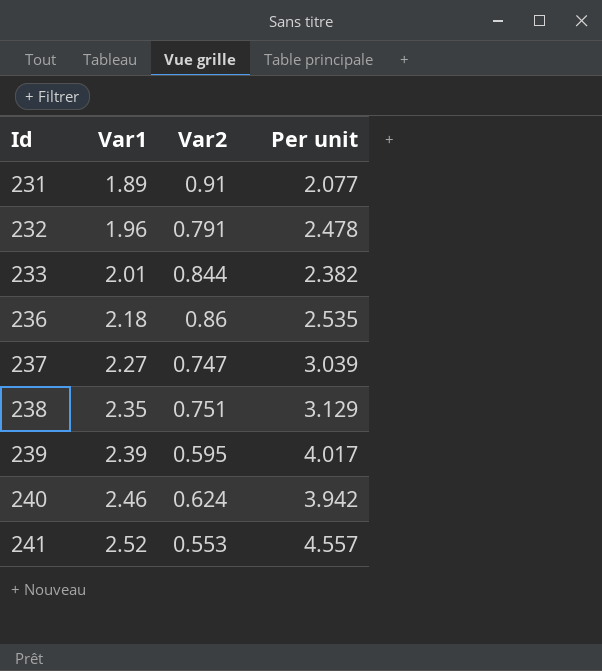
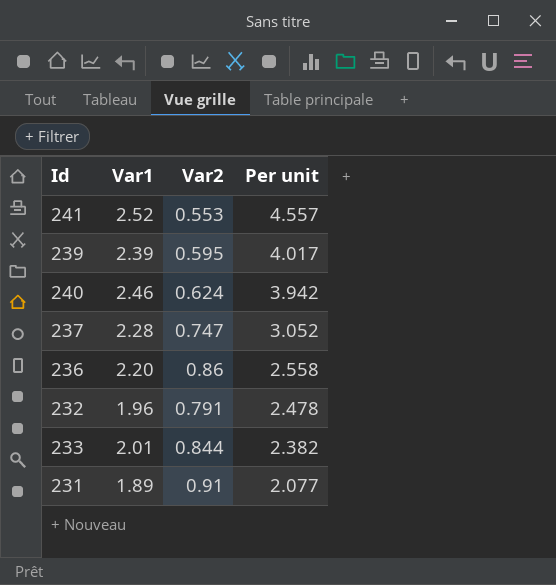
row order: Id ascending -> Per unit descending
row 238: 2.35 | 0.751 | 3.129 -> none
237 | Var1: 2.27 -> 2.28
237 | Per unit: 3.039 -> 3.052
236 | Var1: 2.18 -> 2.20
236 | Per unit: 2.535 -> 2.558

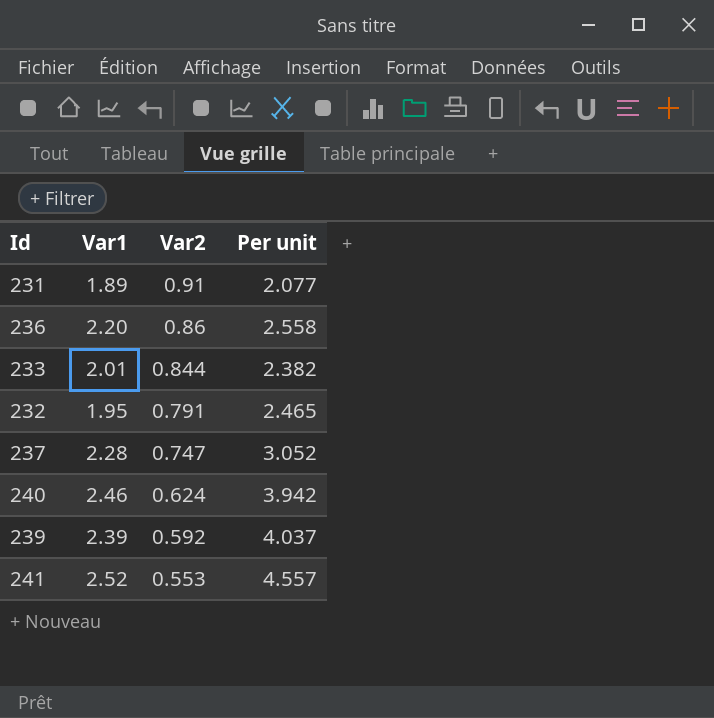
row order: Per unit descending -> Var2 descending
232 | Var1: 1.96 -> 1.95
232 | Per unit: 2.478 -> 2.465
239 | Var2: 0.595 -> 0.592
239 | Per unit: 4.017 -> 4.037

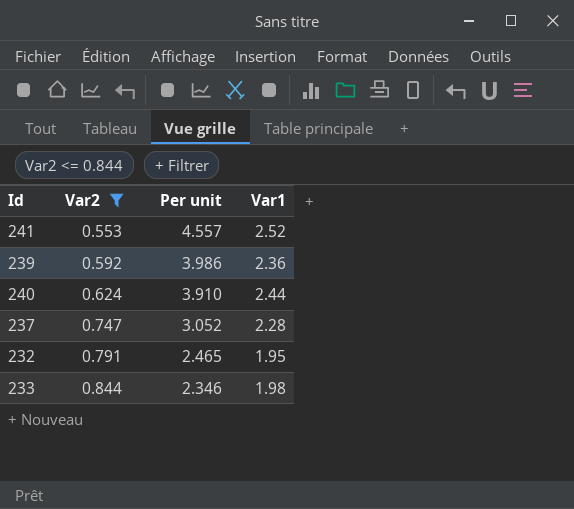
filter: none -> Var2 <= 0.844
row order: Var2 descending -> Var2 ascending
column Var1 | position: 2 -> 4
239 | Per unit: 4.037 -> 3.986
239 | Var1: 2.39 -> 2.36
240 | Per unit: 3.942 -> 3.910
240 | Var1: 2.46 -> 2.44
233 | Per unit: 2.382 -> 2.346
233 | Var1: 2.01 -> 1.98

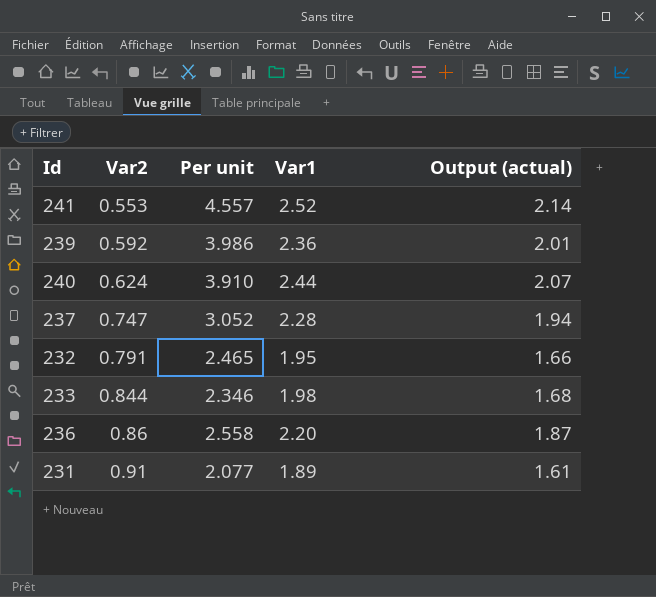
filter: Var2 <= 0.844 -> none
column Output (actual) | formula: none -> [Var1] * 0.85

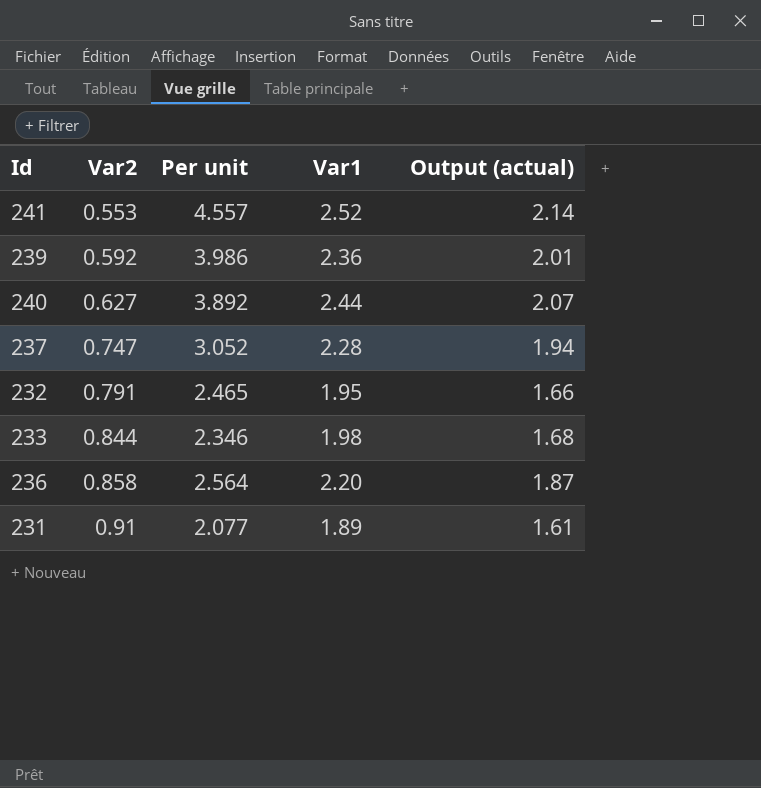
240 | Var2: 0.624 -> 0.627
240 | Per unit: 3.910 -> 3.892
236 | Var2: 0.86 -> 0.858
236 | Per unit: 2.558 -> 2.564

